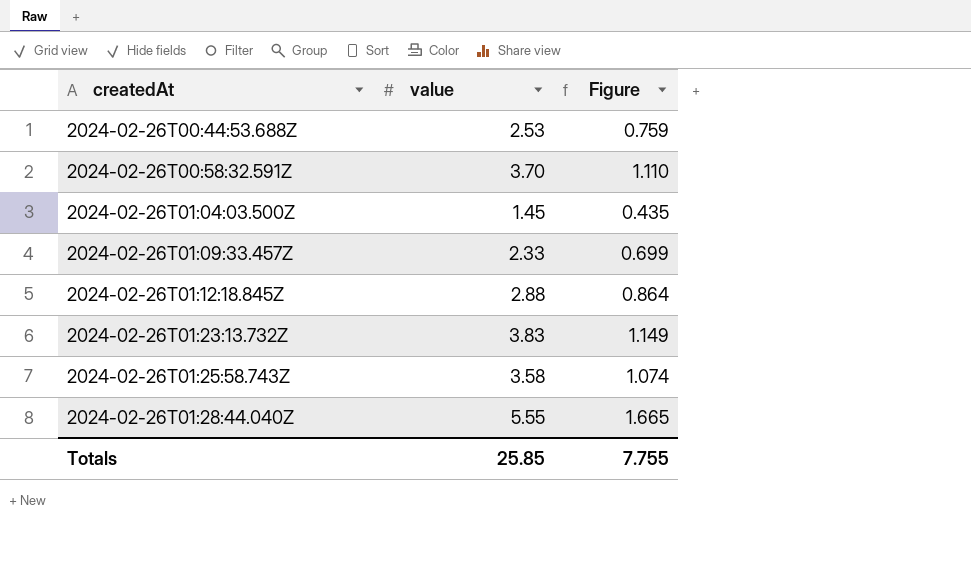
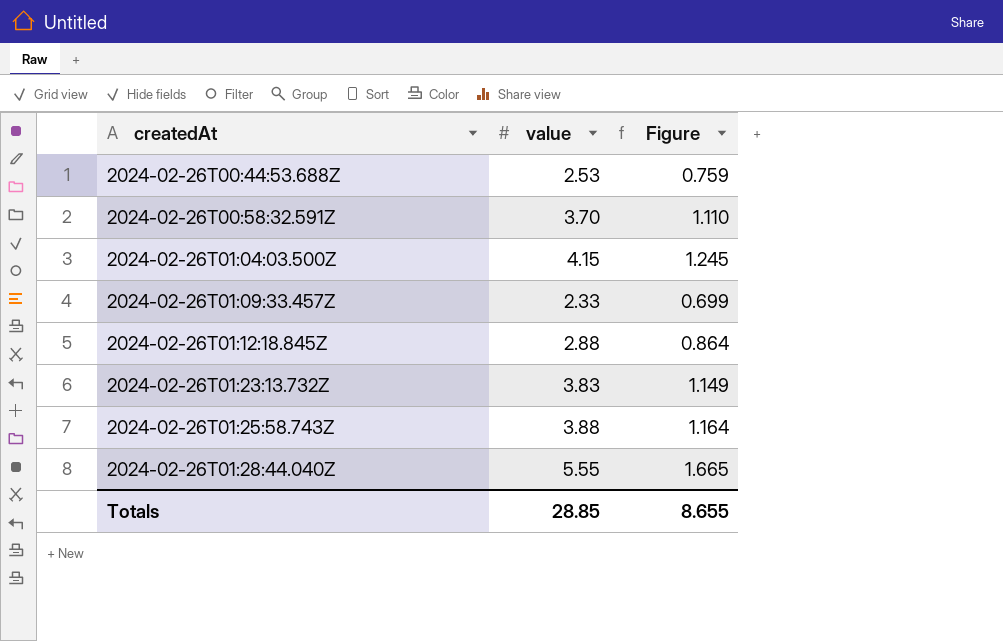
2024-02-26T01:04:03.500Z | value: 1.45 -> 4.15
2024-02-26T01:04:03.500Z | Figure: 0.435 -> 1.245
2024-02-26T01:25:58.743Z | value: 3.58 -> 3.88
2024-02-26T01:25:58.743Z | Figure: 1.074 -> 1.164
Totals | value: 25.85 -> 28.85
Totals | Figure: 7.755 -> 8.655

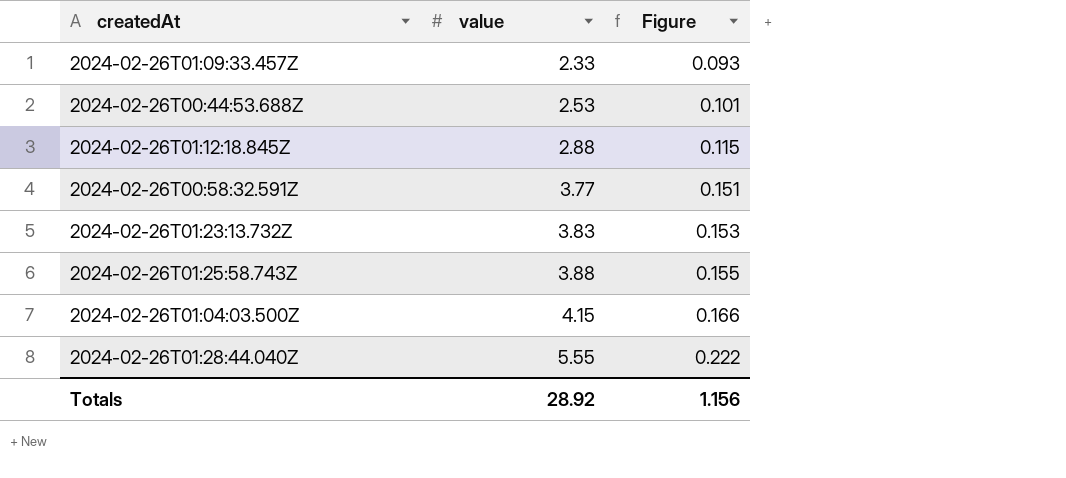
row order: createdAt ascending -> value ascending
column Figure | formula: [value] * 0.3 -> [value] * 0.04
2024-02-26T00:58:32.591Z | value: 3.70 -> 3.77
Totals | value: 28.85 -> 28.92
Totals | Figure: 8.655 -> 1.156

